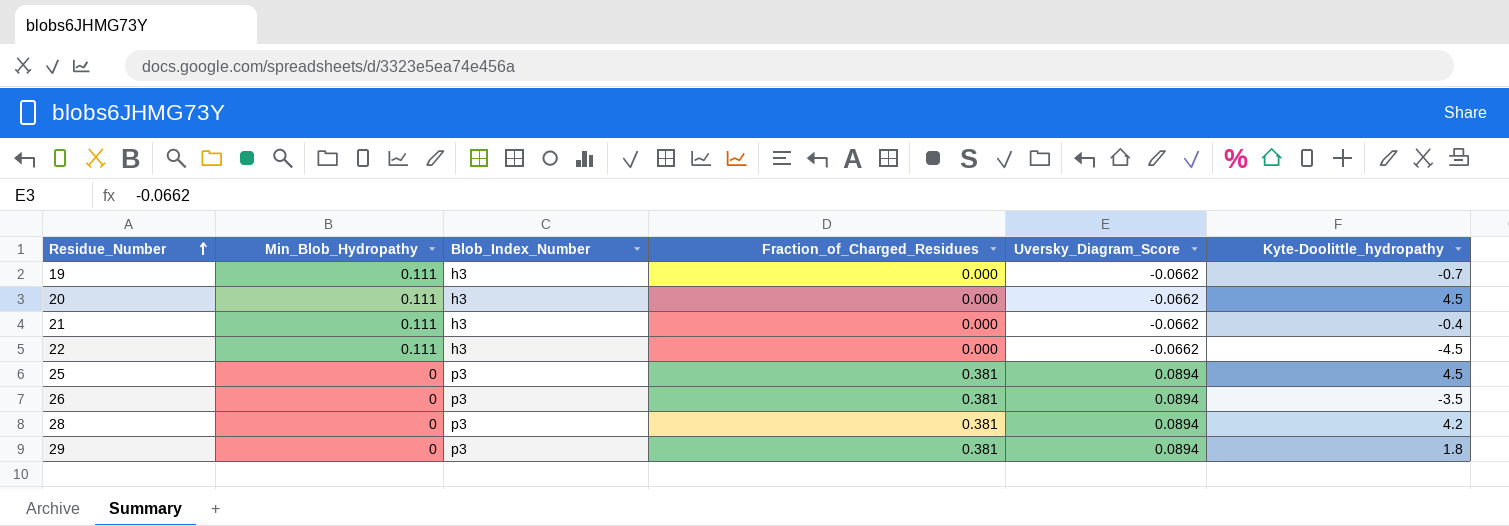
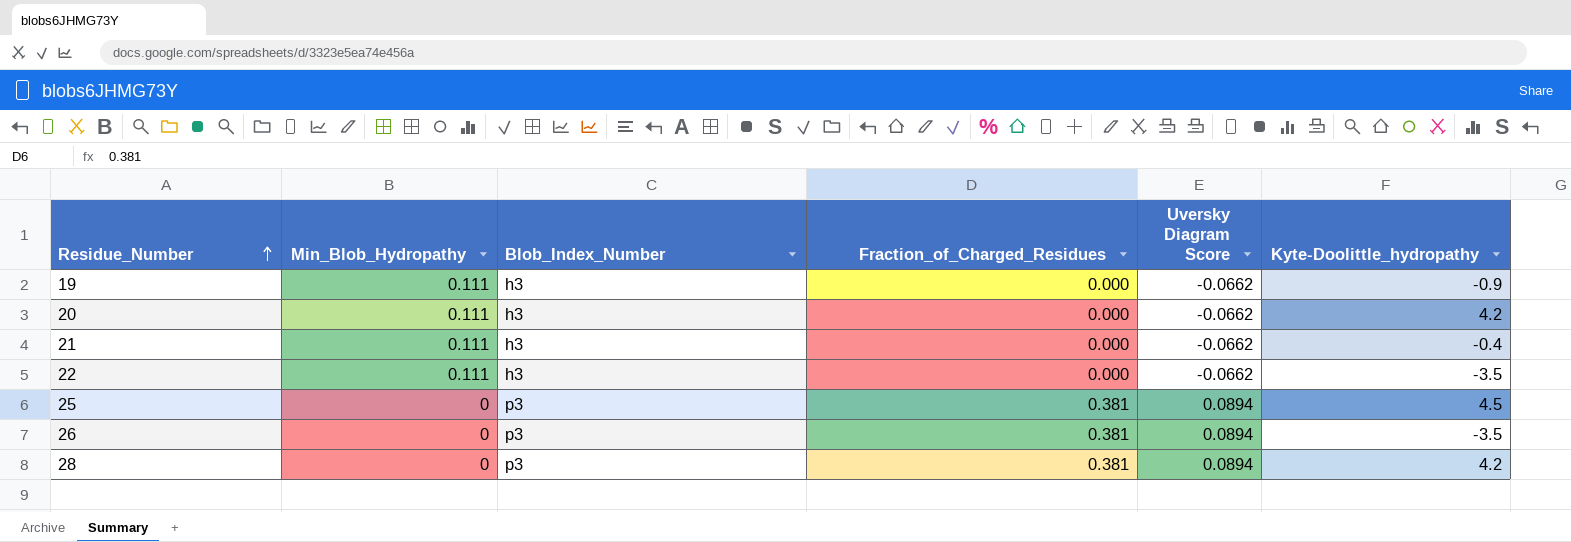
column name: Uversky_Diagram_Score -> Uversky Diagram Score
row 29: 0 | p3 | 0.381 | 0.0894 | 1.8 -> none
19 | Kyte-Doolittle_hydropathy: -0.7 -> -0.9
20 | Kyte-Doolittle_hydropathy: 4.5 -> 4.2
22 | Kyte-Doolittle_hydropathy: -4.5 -> -3.5

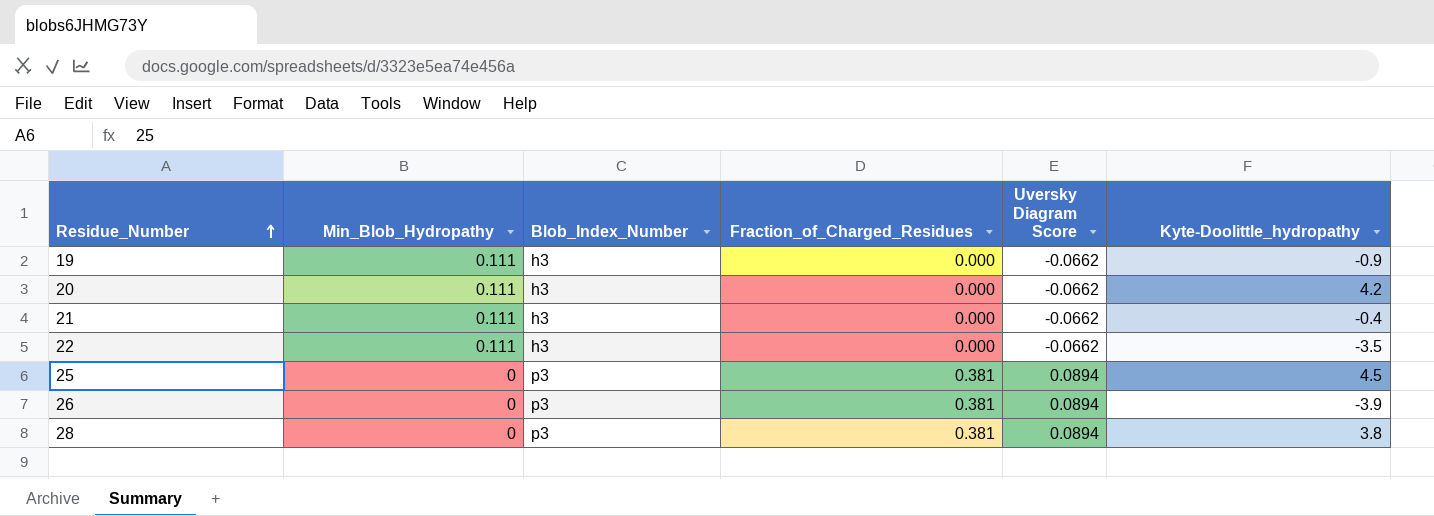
26 | Kyte-Doolittle_hydropathy: -3.5 -> -3.9
28 | Kyte-Doolittle_hydropathy: 4.2 -> 3.8

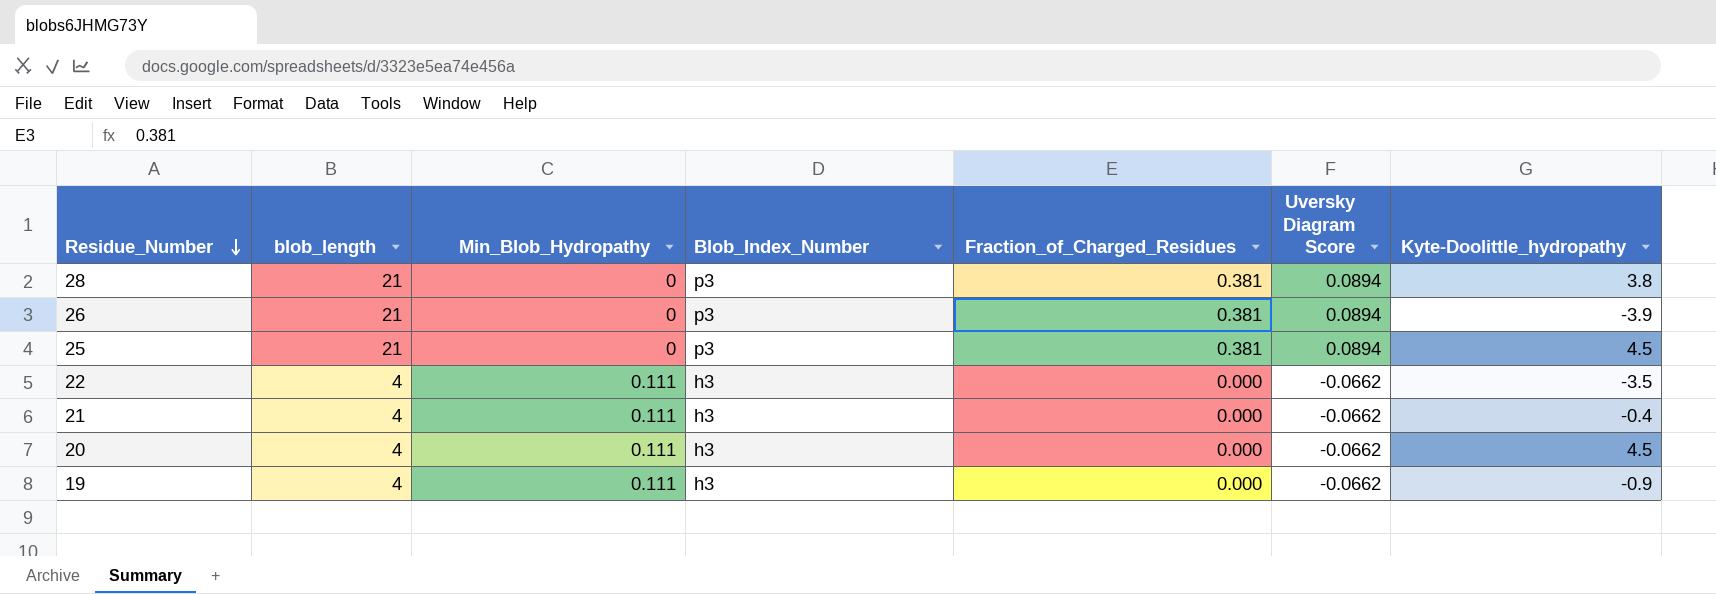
row order: Residue_Number ascending -> Residue_Number descending
column blob_length | position: none -> 2
20 | Kyte-Doolittle_hydropathy: 4.2 -> 4.5

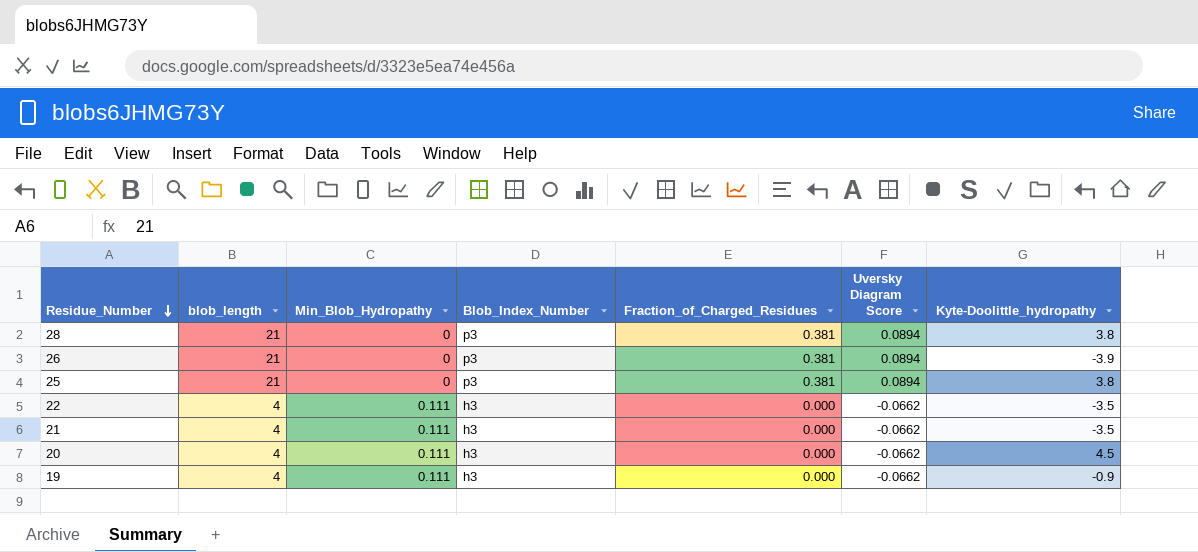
25 | Kyte-Doolittle_hydropathy: 4.5 -> 3.8
21 | Kyte-Doolittle_hydropathy: -0.4 -> -3.5

